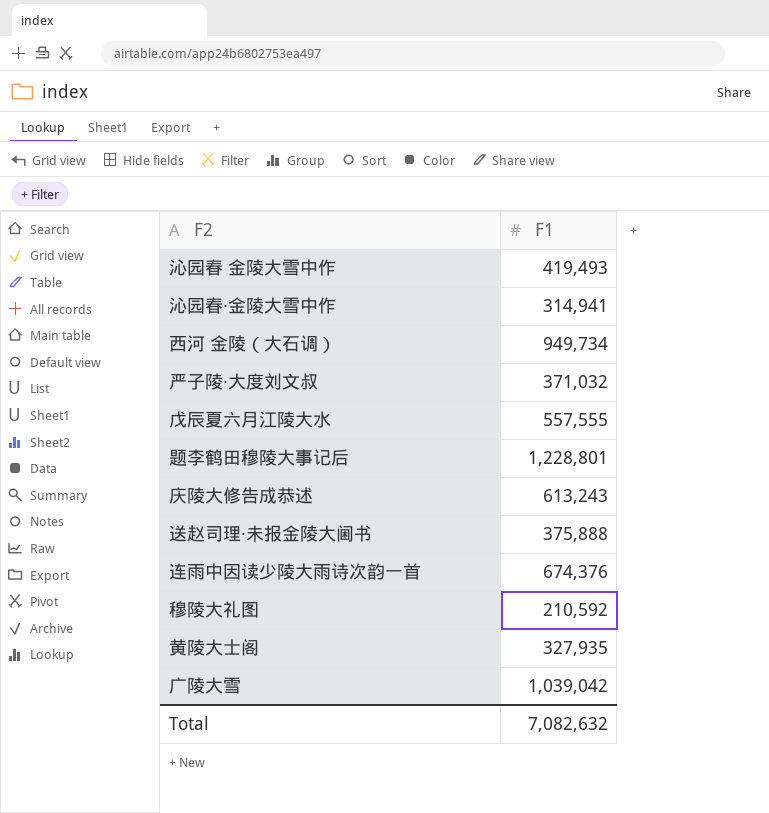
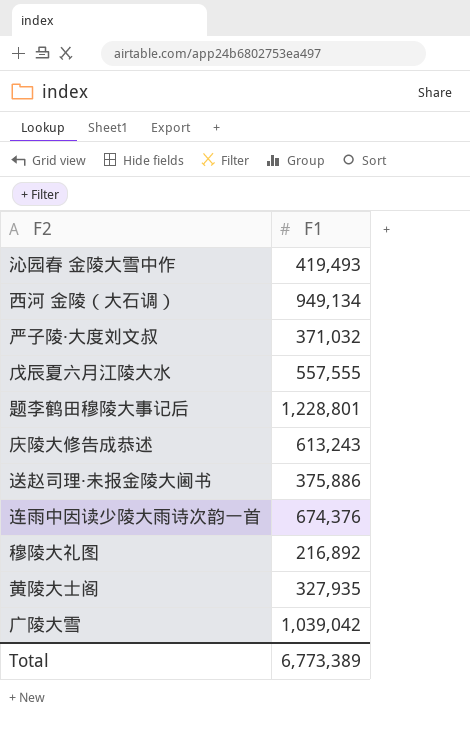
row 沁园春·金陵大雪中作: 314,941 -> none
西河 金陵（大石调） | F1: 949,734 -> 949,134
送赵司理·未报金陵大阃书 | F1: 375,888 -> 375,886
穆陵大礼图 | F1: 210,592 -> 216,892
Total | F1: 7,082,632 -> 6,773,389

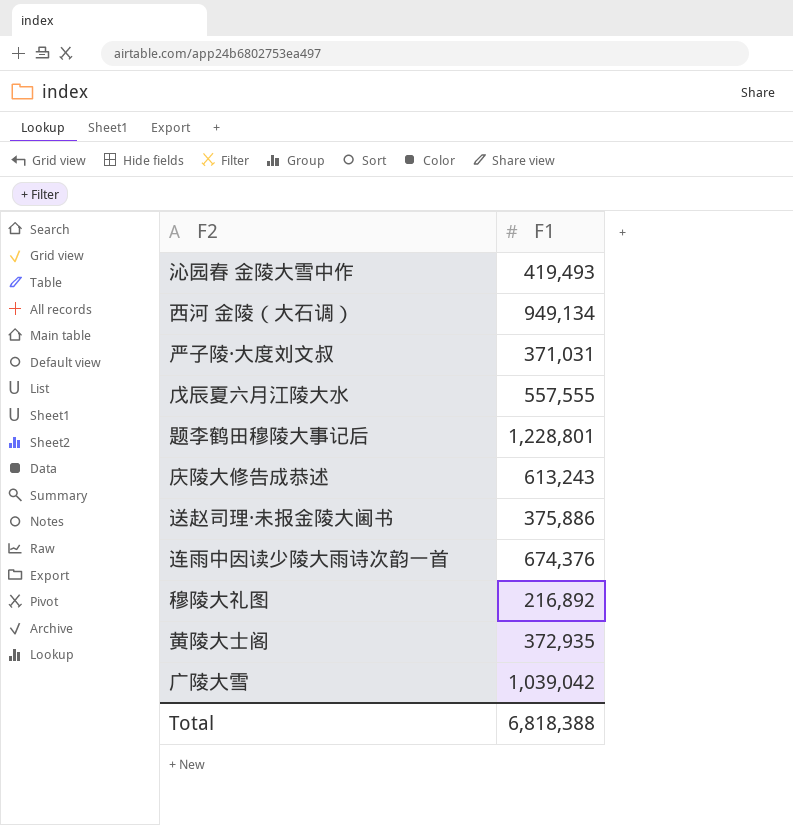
严子陵·大度刘文叔 | F1: 371,032 -> 371,031
黄陵大士阁 | F1: 327,935 -> 372,935
Total | F1: 6,773,389 -> 6,818,388

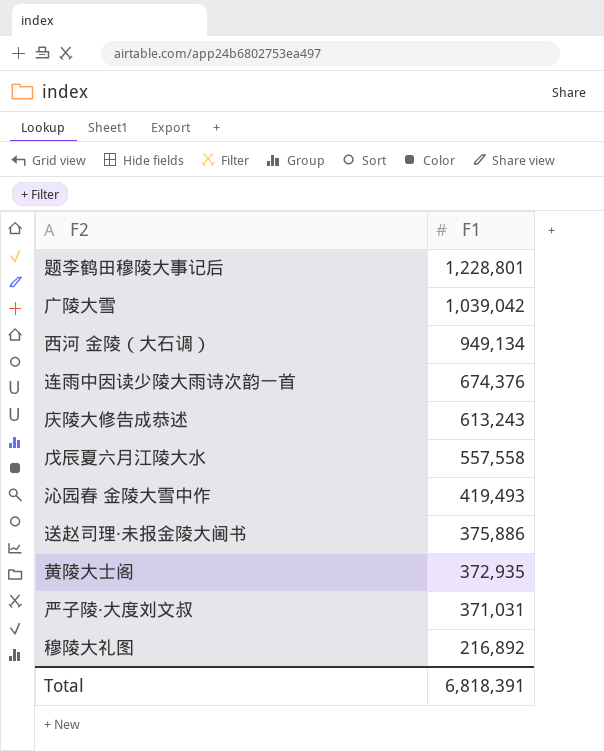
row order: none -> F1 descending
戊辰夏六月江陵大水 | F1: 557,555 -> 557,558
Total | F1: 6,818,388 -> 6,818,391

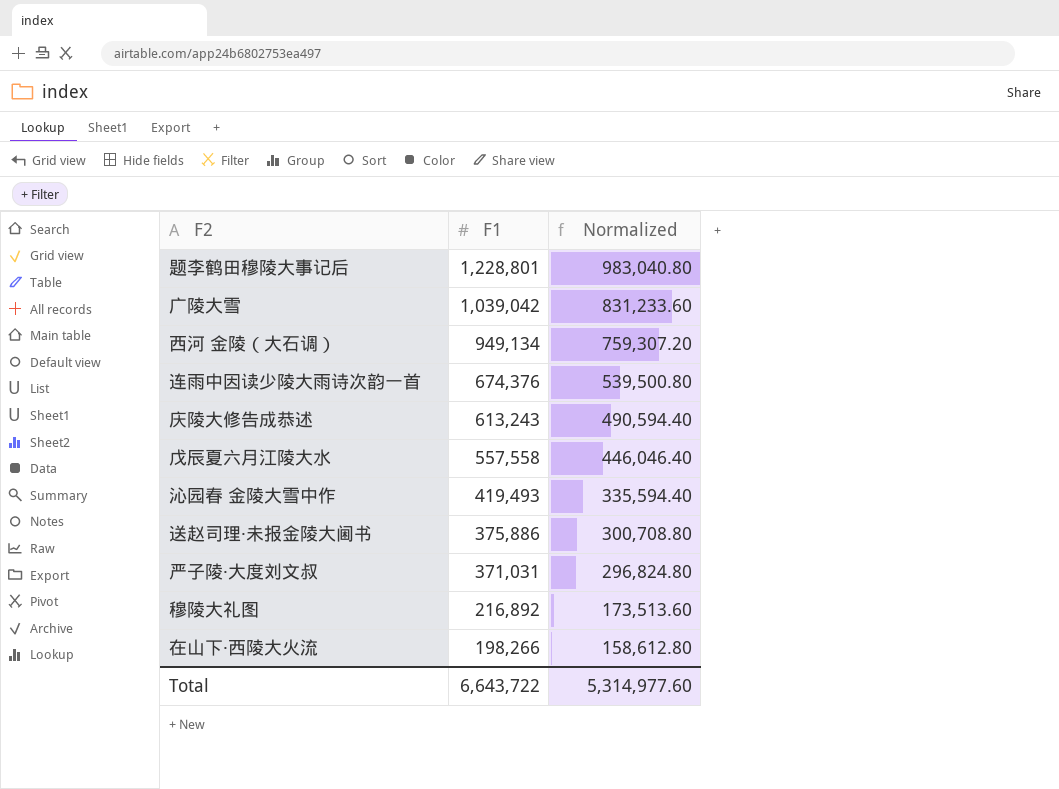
column Normalized | formula: none -> [F1] * 0.8
row 黄陵大士阁: 372,935 -> none
row 在山下·西陵大火流: none -> 198,266 | 158,612.80
Total | F1: 6,818,391 -> 6,643,722

